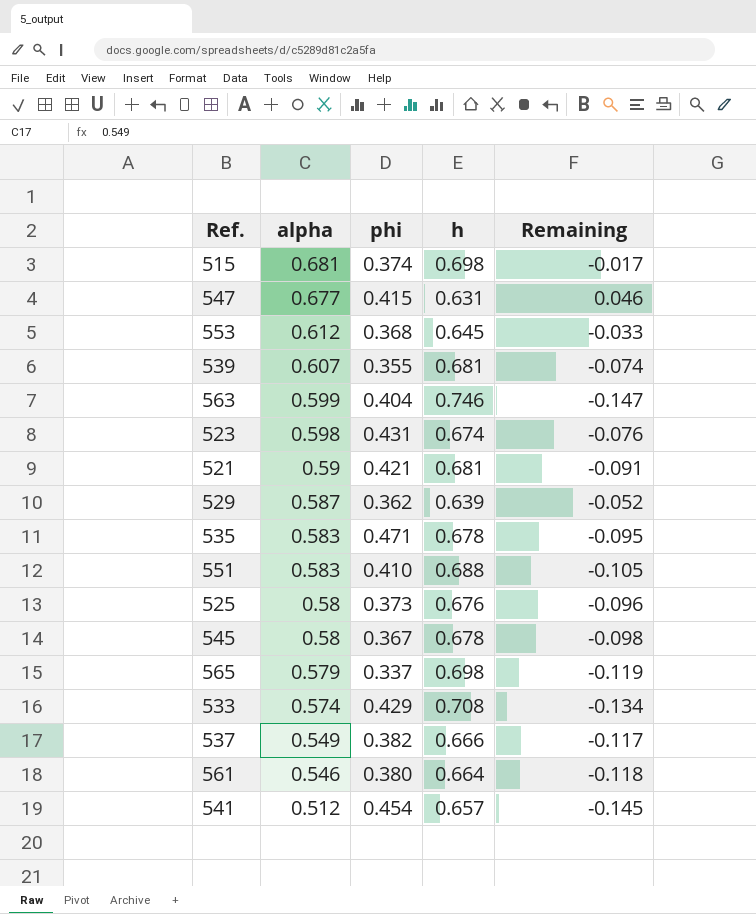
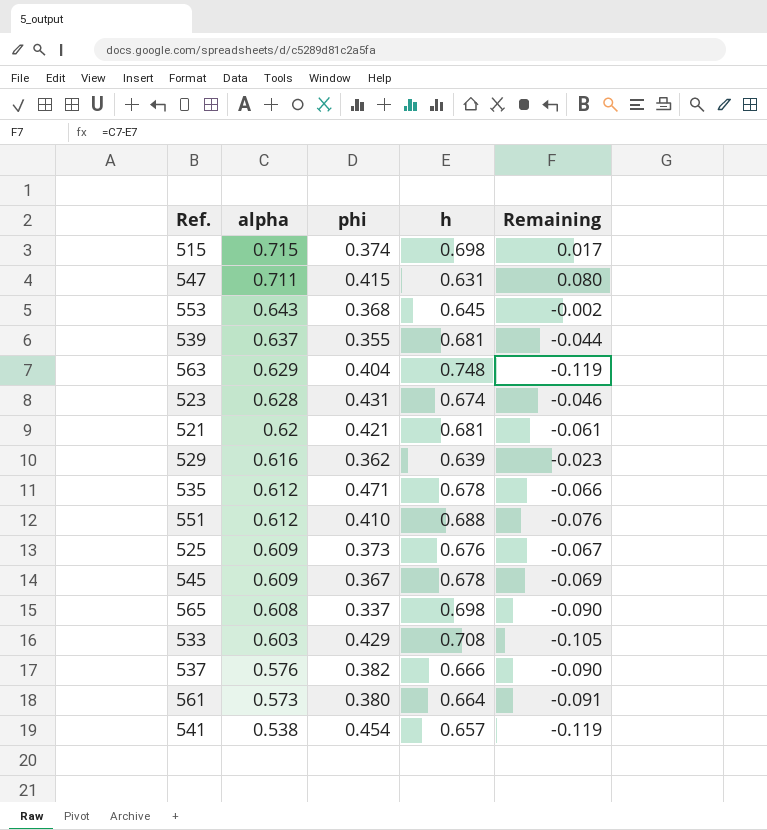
515 | alpha: 0.681 -> 0.715
515 | Remaining: -0.017 -> 0.017
547 | alpha: 0.677 -> 0.711
547 | Remaining: 0.046 -> 0.080
553 | alpha: 0.612 -> 0.643
553 | Remaining: -0.033 -> -0.002
539 | alpha: 0.607 -> 0.637
539 | Remaining: -0.074 -> -0.044
563 | alpha: 0.599 -> 0.629
563 | h: 0.746 -> 0.748
563 | Remaining: -0.147 -> -0.119
523 | alpha: 0.598 -> 0.628
523 | Remaining: -0.076 -> -0.046
521 | alpha: 0.59 -> 0.62
521 | Remaining: -0.091 -> -0.061
529 | alpha: 0.587 -> 0.616
529 | Remaining: -0.052 -> -0.023
535 | alpha: 0.583 -> 0.612
535 | Remaining: -0.095 -> -0.066
551 | alpha: 0.583 -> 0.612
551 | Remaining: -0.105 -> -0.076
525 | alpha: 0.58 -> 0.609
525 | Remaining: -0.096 -> -0.067
545 | alpha: 0.58 -> 0.609
545 | Remaining: -0.098 -> -0.069
565 | alpha: 0.579 -> 0.608
565 | Remaining: -0.119 -> -0.090
533 | alpha: 0.574 -> 0.603
533 | Remaining: -0.134 -> -0.105
537 | alpha: 0.549 -> 0.576
537 | Remaining: -0.117 -> -0.090
561 | alpha: 0.546 -> 0.573
561 | Remaining: -0.118 -> -0.091
541 | alpha: 0.512 -> 0.538
541 | Remaining: -0.145 -> -0.119

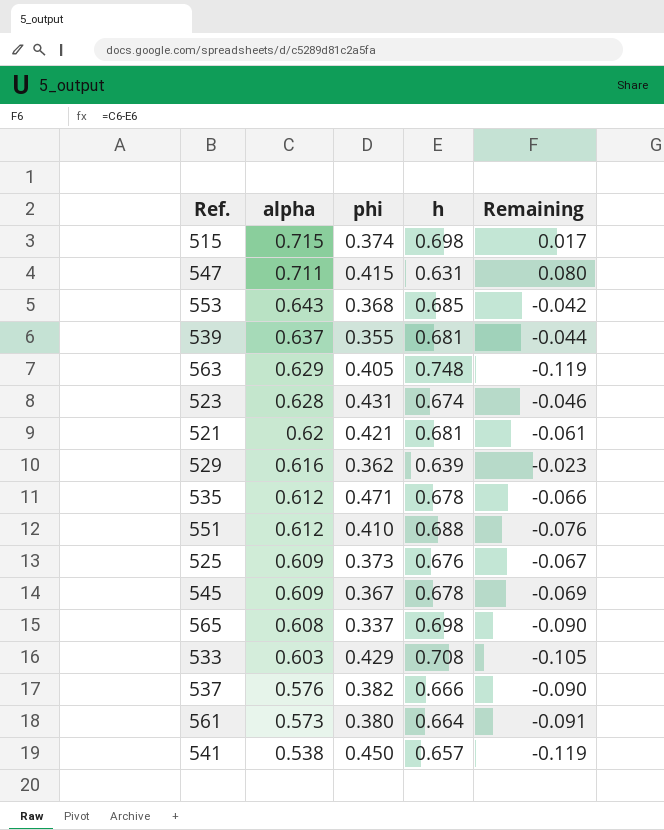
553 | h: 0.645 -> 0.685
553 | Remaining: -0.002 -> -0.042
563 | phi: 0.404 -> 0.405
541 | phi: 0.454 -> 0.450

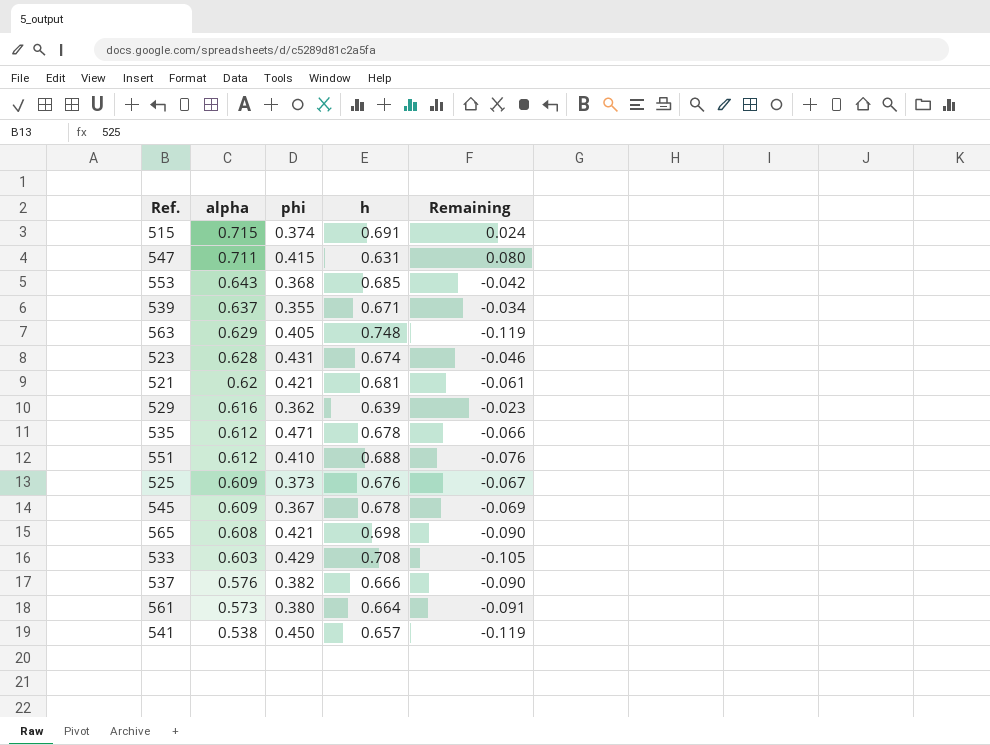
515 | h: 0.698 -> 0.691
515 | Remaining: 0.017 -> 0.024
539 | h: 0.681 -> 0.671
539 | Remaining: -0.044 -> -0.034
565 | phi: 0.337 -> 0.421

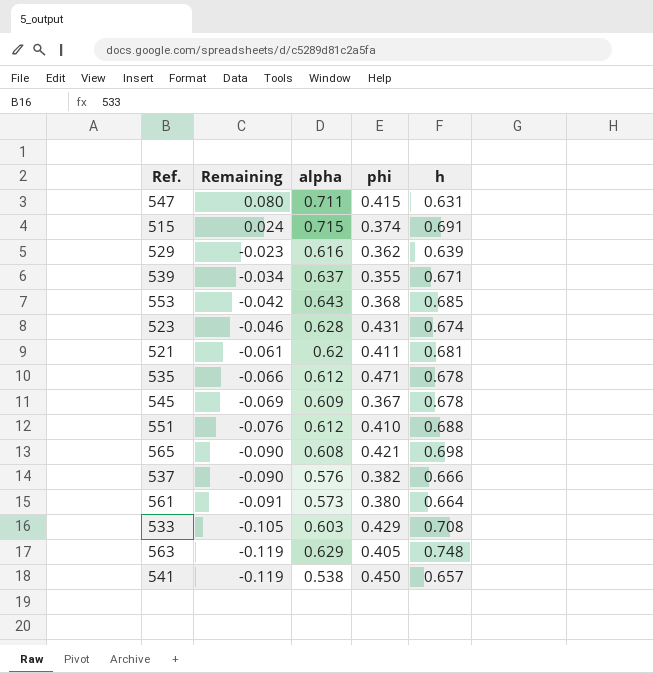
row order: alpha descending -> Remaining descending
column Remaining | position: 5 -> 2
row 525: 0.609 | 0.373 | 0.676 | -0.067 -> none
521 | phi: 0.421 -> 0.411

